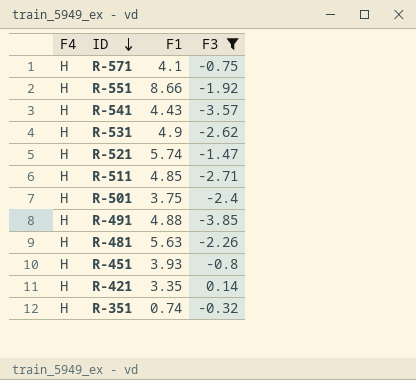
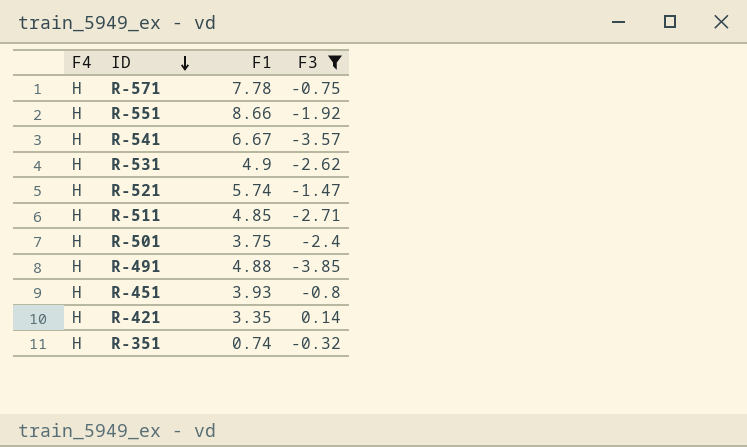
row R-481: H | 5.63 | -2.26 -> none
R-571 | F1: 4.1 -> 7.78
R-541 | F1: 4.43 -> 6.67

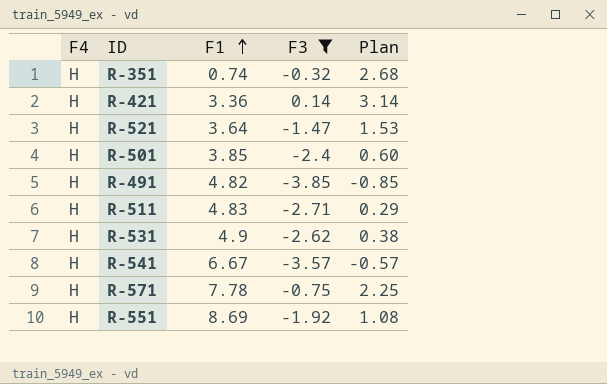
row order: ID descending -> F1 ascending
column Plan | formula: none -> [F3] + 3
row R-451: H | 3.93 | -0.8 -> none
R-421 | F1: 3.35 -> 3.36
R-521 | F1: 5.74 -> 3.64
R-501 | F1: 3.75 -> 3.85
R-491 | F1: 4.88 -> 4.82
R-511 | F1: 4.85 -> 4.83
R-551 | F1: 8.66 -> 8.69

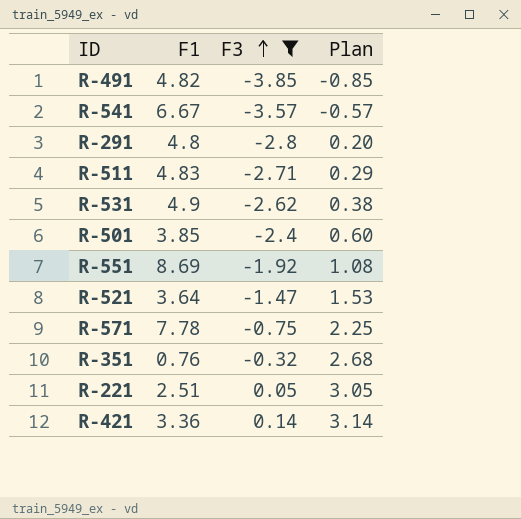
row order: F1 ascending -> F3 ascending
column F4 | position: 1 -> none
row R-291: none -> 4.8 | -2.8 | 0.20
R-351 | F1: 0.74 -> 0.76
row R-221: none -> 2.51 | 0.05 | 3.05

